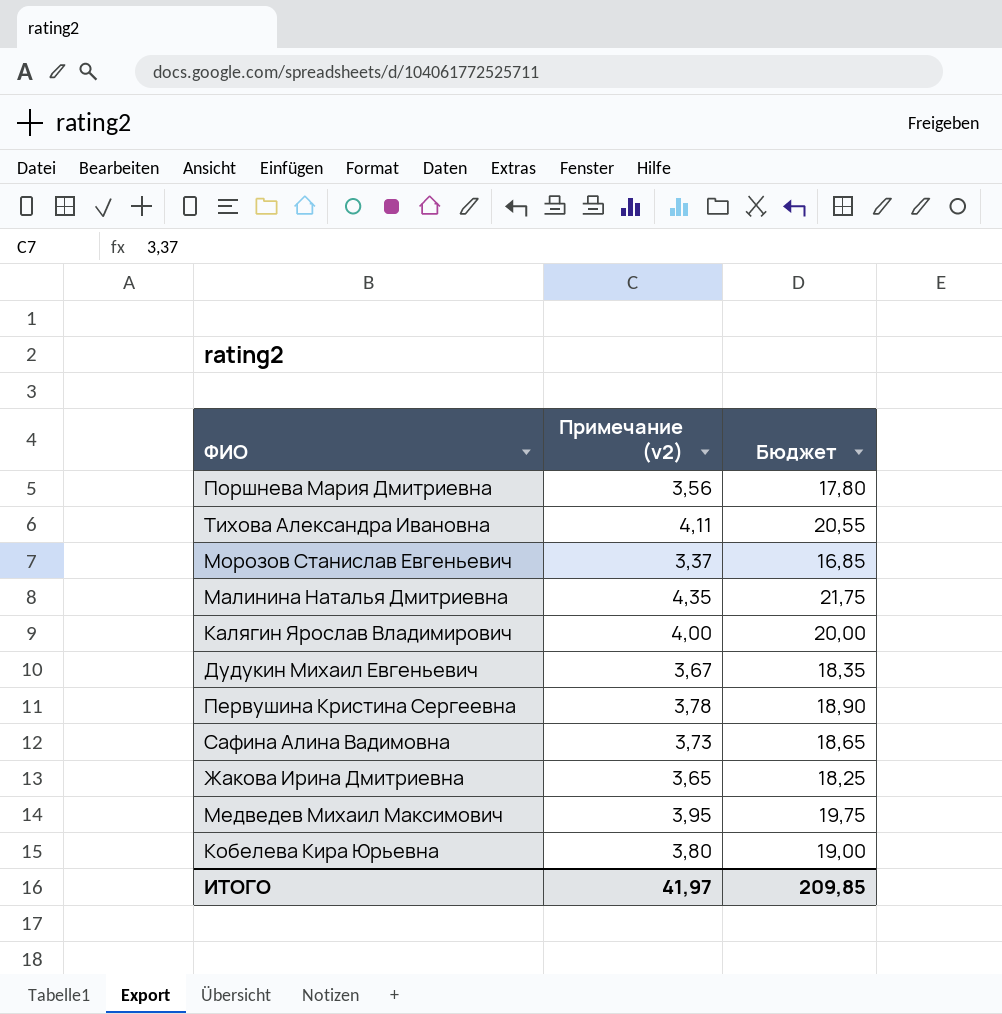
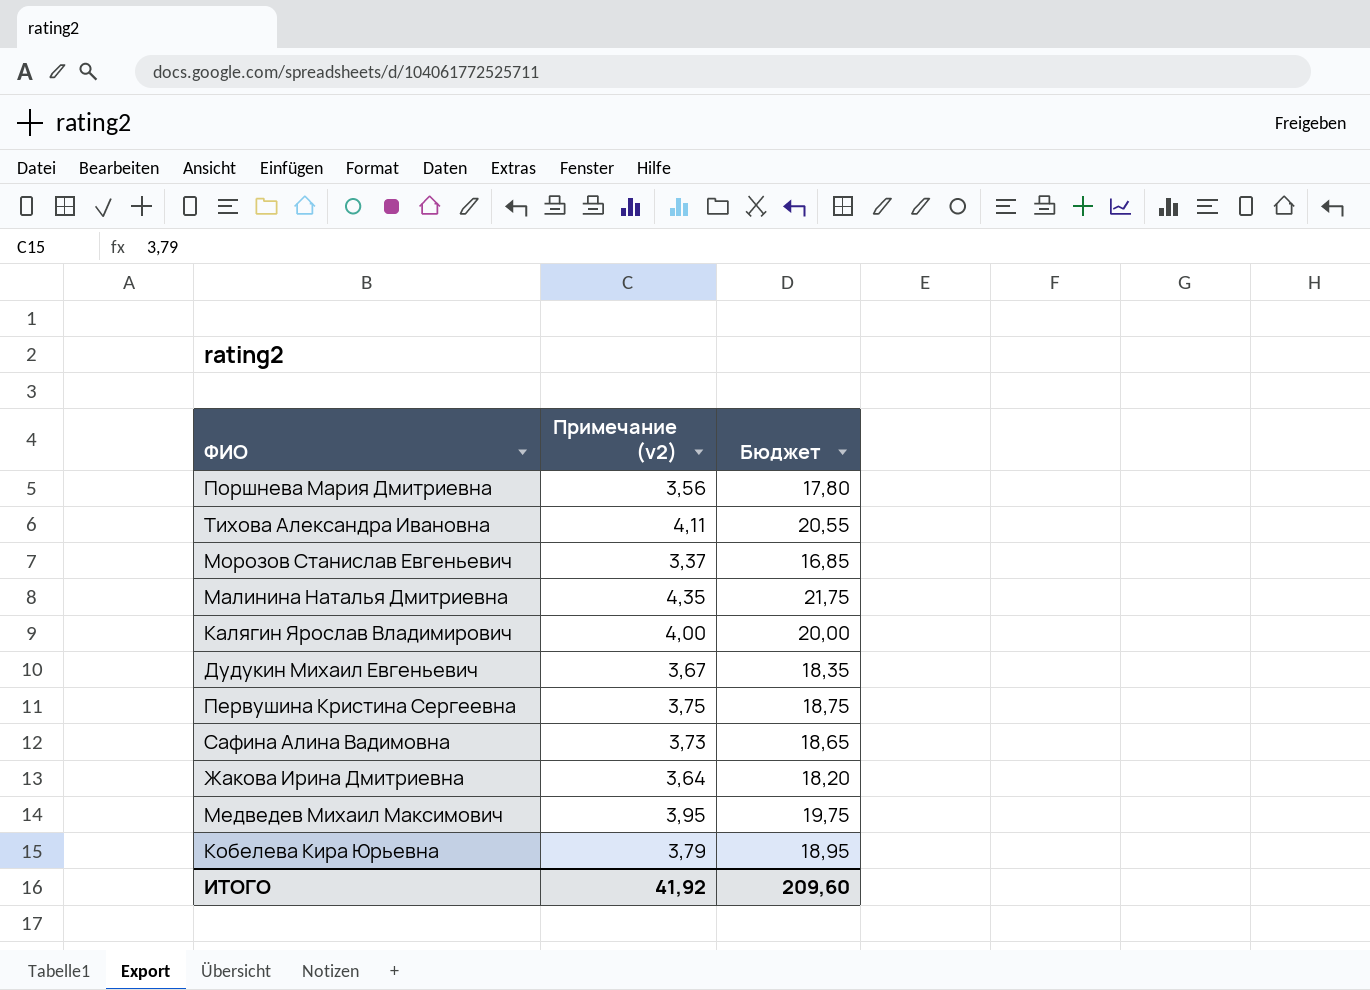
Первушина Кристина Сергеевна | Примечание (v2): 3,78 -> 3,75
Первушина Кристина Сергеевна | Бюджет: 18,90 -> 18,75
Жакова Ирина Дмитриевна | Примечание (v2): 3,65 -> 3,64
Жакова Ирина Дмитриевна | Бюджет: 18,25 -> 18,20
Кобелева Кира Юрьевна | Примечание (v2): 3,80 -> 3,79
Кобелева Кира Юрьевна | Бюджет: 19,00 -> 18,95
ИТОГО | Примечание (v2): 41,97 -> 41,92
ИТОГО | Бюджет: 209,85 -> 209,60

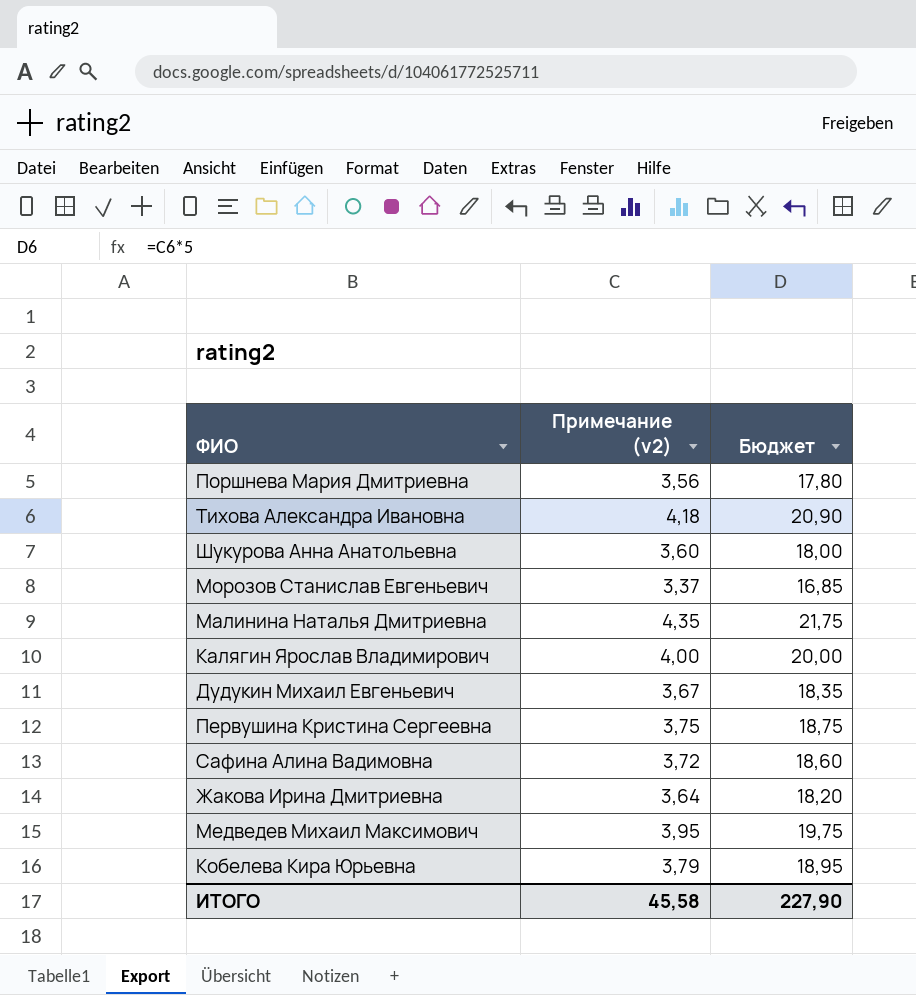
Тихова Александра Ивановна | Примечание (v2): 4,11 -> 4,18
Тихова Александра Ивановна | Бюджет: 20,55 -> 20,90
row Шукурова Анна Анатольевна: none -> 3,60 | 18,00
Сафина Алина Вадимовна | Примечание (v2): 3,73 -> 3,72
Сафина Алина Вадимовна | Бюджет: 18,65 -> 18,60
ИТОГО | Примечание (v2): 41,92 -> 45,58
ИТОГО | Бюджет: 209,60 -> 227,90

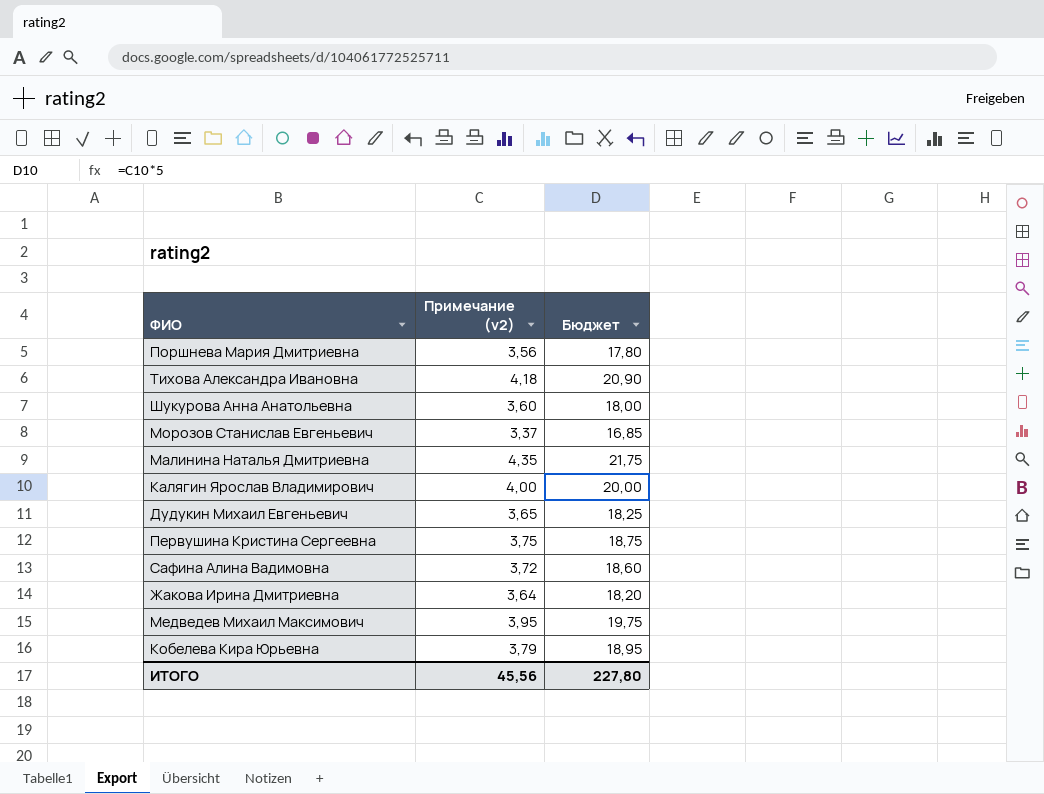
Дудукин Михаил Евгеньевич | Примечание (v2): 3,67 -> 3,65
Дудукин Михаил Евгеньевич | Бюджет: 18,35 -> 18,25
ИТОГО | Примечание (v2): 45,58 -> 45,56
ИТОГО | Бюджет: 227,90 -> 227,80

